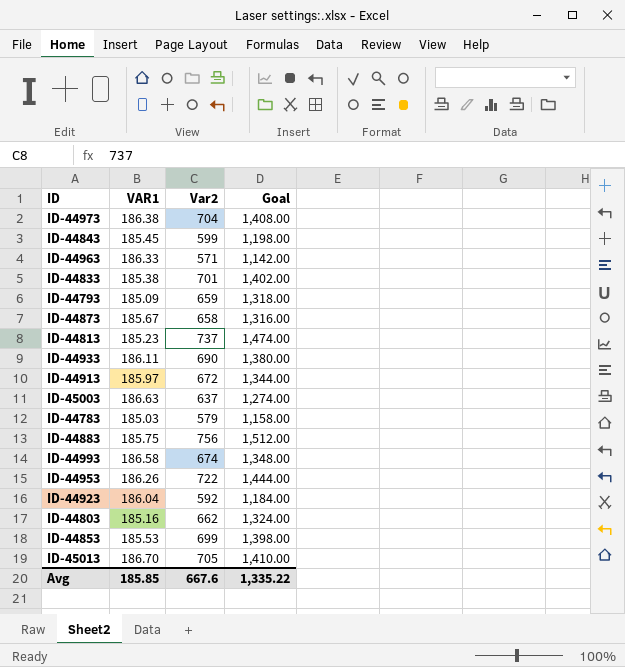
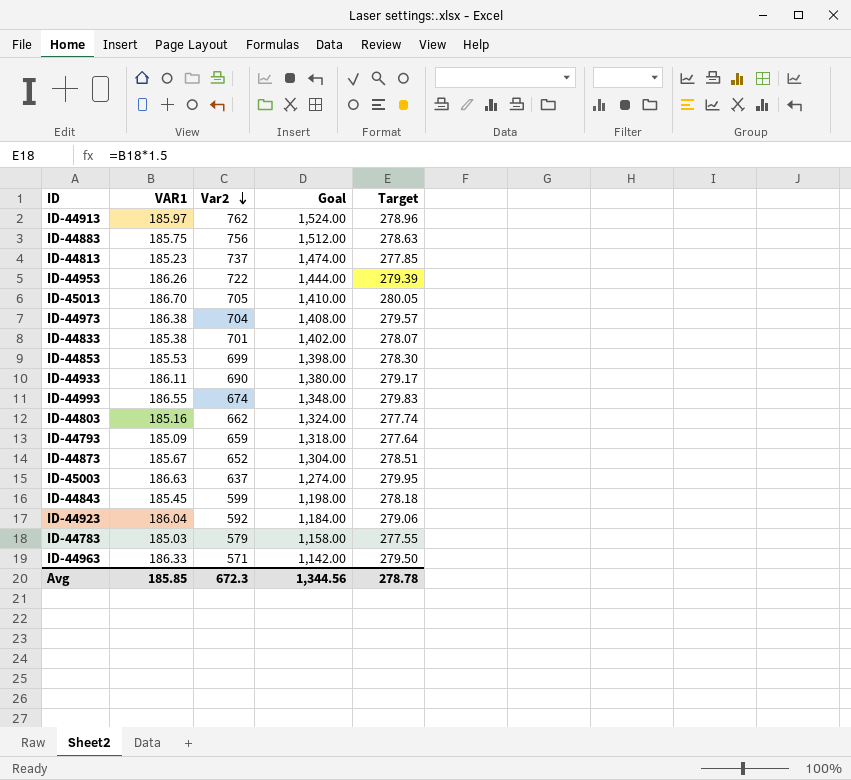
row order: none -> Var2 descending
column Target | formula: none -> [VAR1] * 1.5
ID-44913 | Var2: 672 -> 762
ID-44913 | Goal: 1,344.00 -> 1,524.00
ID-44993 | VAR1: 186.58 -> 186.55
ID-44873 | Var2: 658 -> 652
ID-44873 | Goal: 1,316.00 -> 1,304.00
Avg | Var2: 667.6 -> 672.3
Avg | Goal: 1,335.22 -> 1,344.56

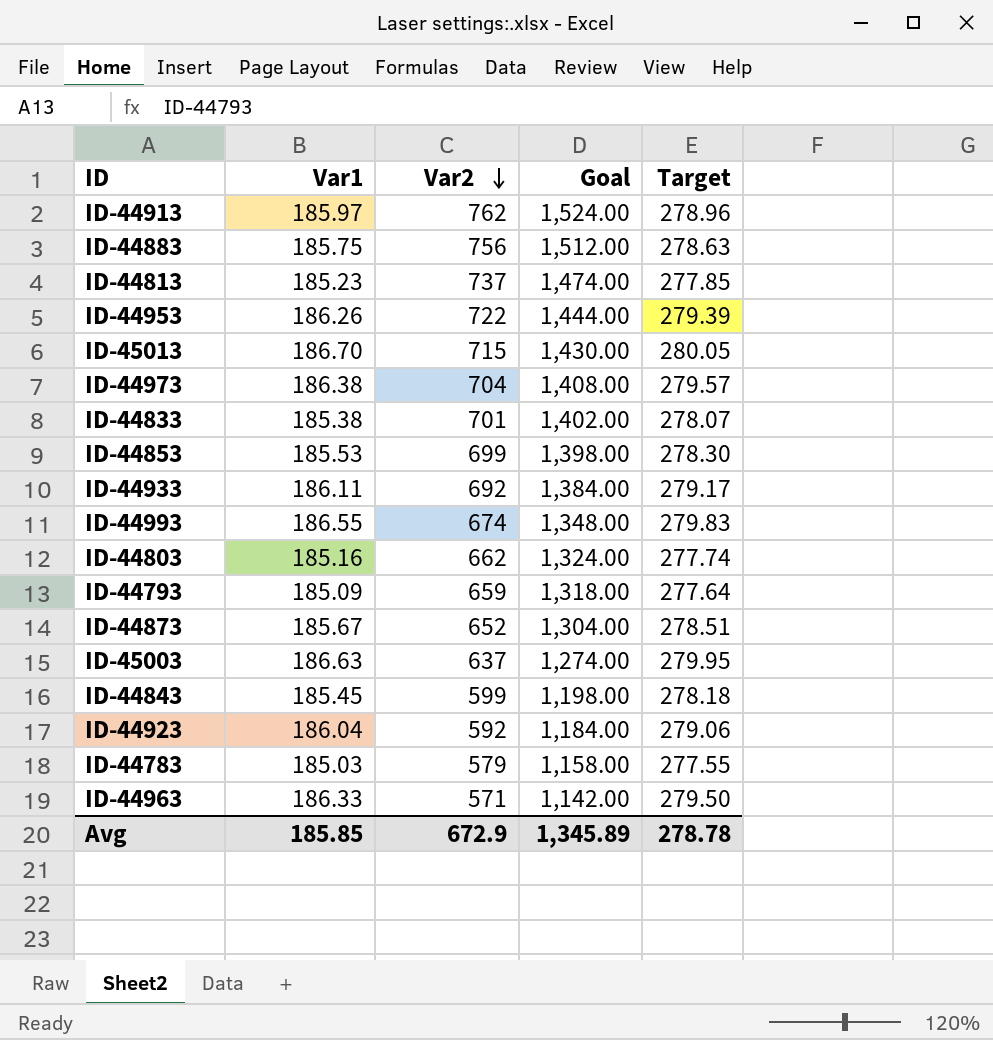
column name: VAR1 -> Var1
ID-45013 | Var2: 705 -> 715
ID-45013 | Goal: 1,410.00 -> 1,430.00
ID-44933 | Var2: 690 -> 692
ID-44933 | Goal: 1,380.00 -> 1,384.00
Avg | Var2: 672.3 -> 672.9
Avg | Goal: 1,344.56 -> 1,345.89

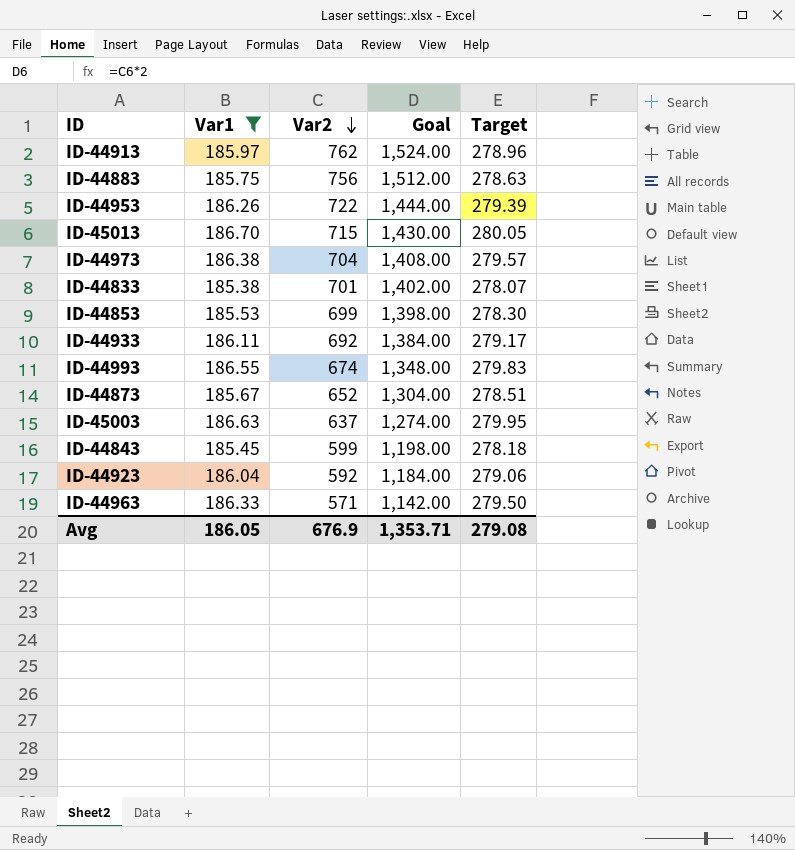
filter: none -> Var1 >= 185.38
Avg | Var1: 185.85 -> 186.05
Avg | Var2: 672.9 -> 676.9
Avg | Goal: 1,345.89 -> 1,353.71
Avg | Target: 278.78 -> 279.08

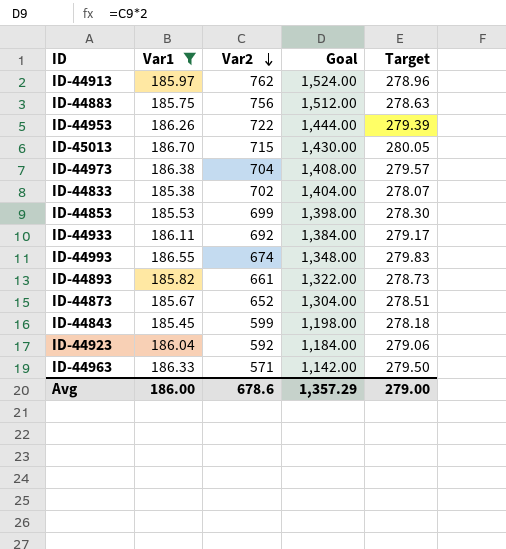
row ID-45003: 186.63 | 637 | 1,274.00 | 279.95 -> none
ID-44833 | Var2: 701 -> 702
ID-44833 | Goal: 1,402.00 -> 1,404.00
row ID-44893: none -> 185.82 | 661 | 1,322.00 | 278.73
Avg | Var1: 186.05 -> 186.00
Avg | Var2: 676.9 -> 678.6
Avg | Goal: 1,353.71 -> 1,357.29
Avg | Target: 279.08 -> 279.00

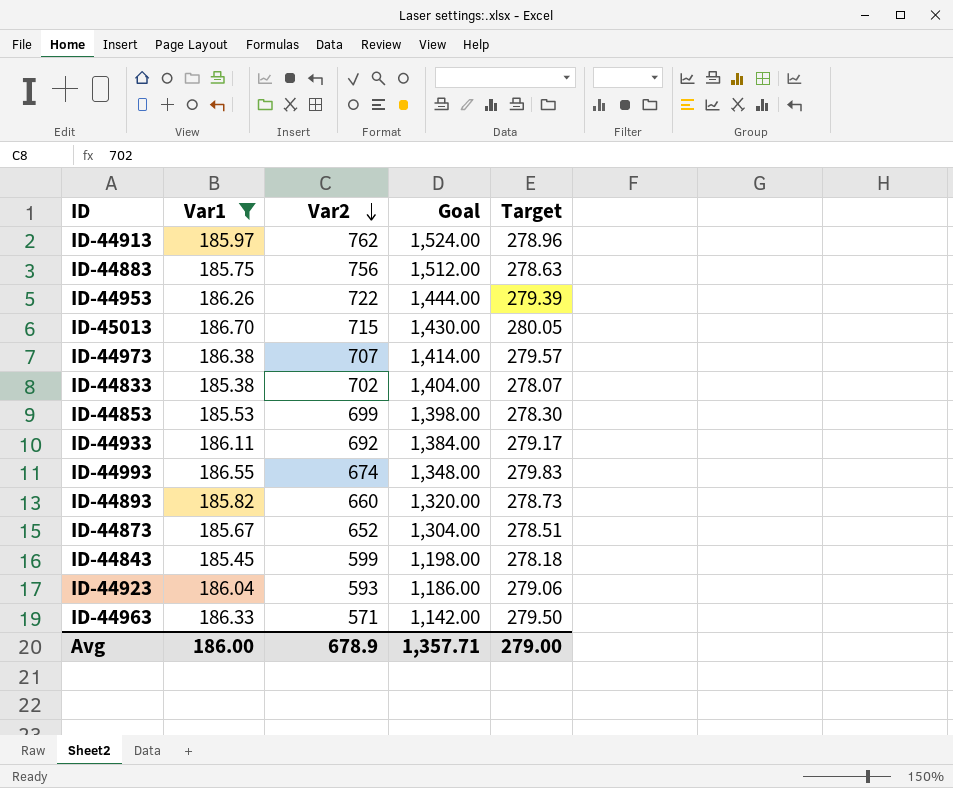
ID-44973 | Var2: 704 -> 707
ID-44973 | Goal: 1,408.00 -> 1,414.00
ID-44893 | Var2: 661 -> 660
ID-44893 | Goal: 1,322.00 -> 1,320.00
ID-44923 | Var2: 592 -> 593
ID-44923 | Goal: 1,184.00 -> 1,186.00
Avg | Var2: 678.6 -> 678.9
Avg | Goal: 1,357.29 -> 1,357.71

